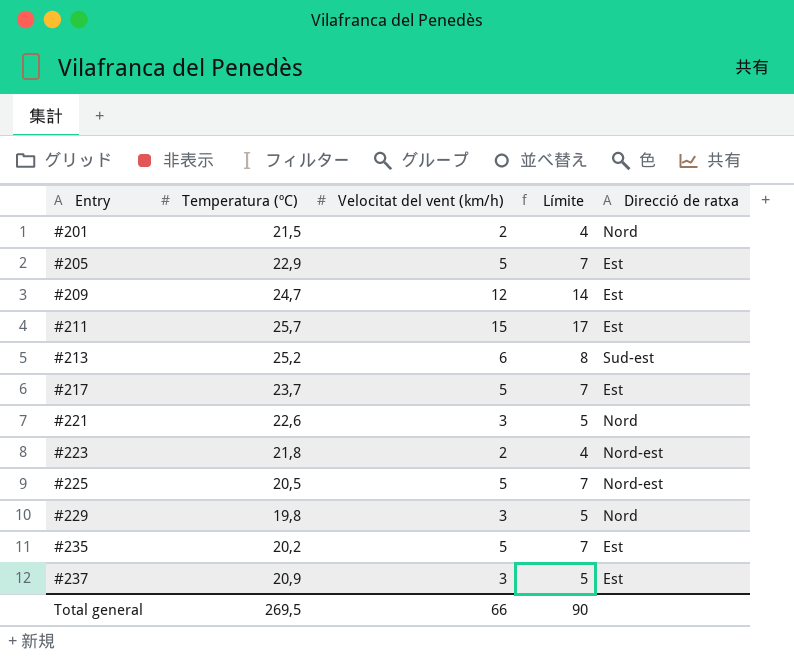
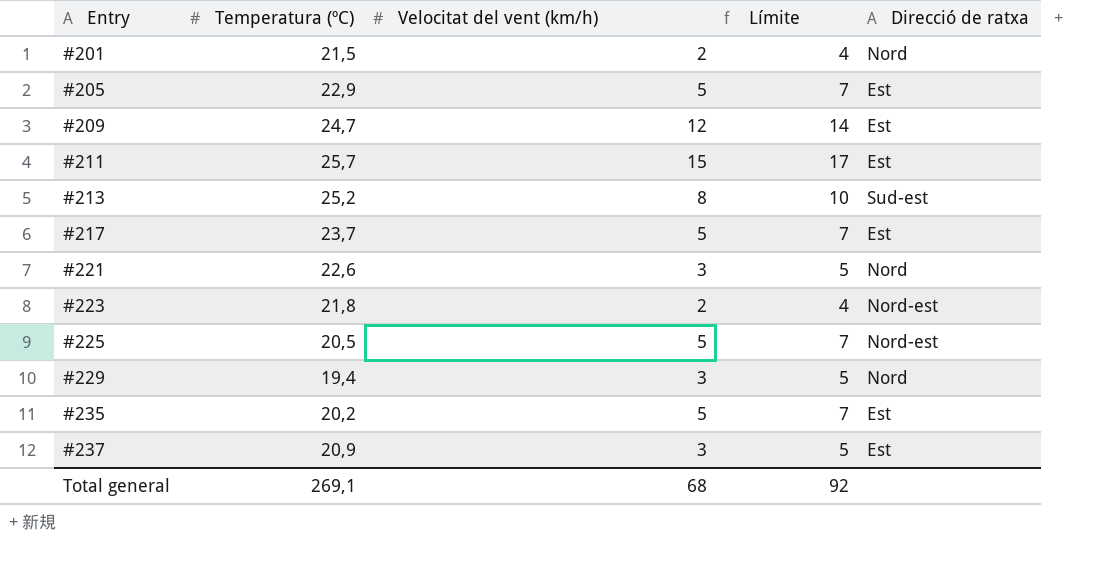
#213 | Velocitat del vent (km/h): 6 -> 8
#213 | Límite: 8 -> 10
#229 | Temperatura (ºC): 19,8 -> 19,4
Total general | Temperatura (ºC): 269,5 -> 269,1
Total general | Velocitat del vent (km/h): 66 -> 68
Total general | Límite: 90 -> 92

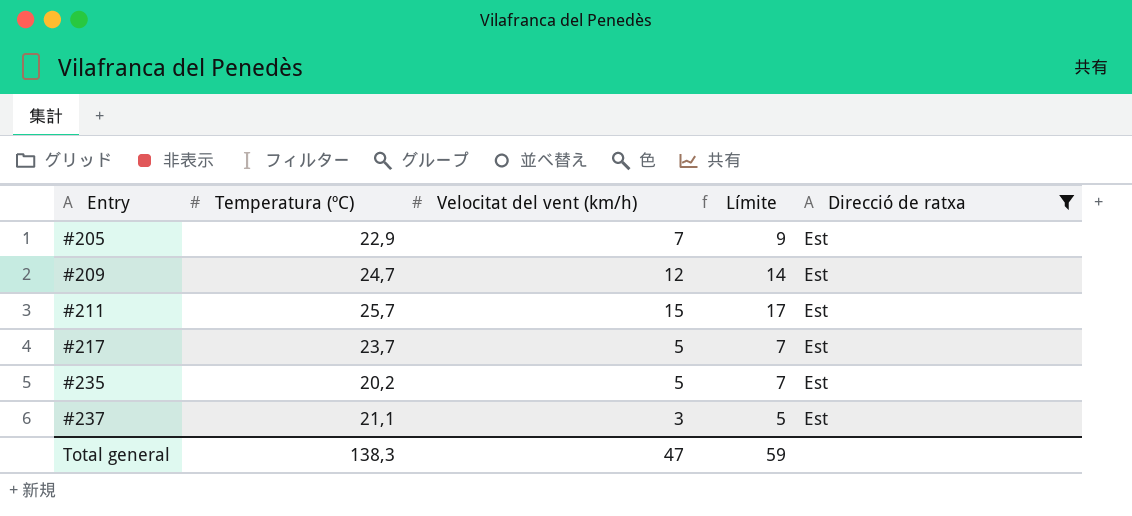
filter: none -> Direcció de ratxa = Est
#205 | Velocitat del vent (km/h): 5 -> 7
#205 | Límite: 7 -> 9
#237 | Temperatura (ºC): 20,9 -> 21,1
Total general | Temperatura (ºC): 269,1 -> 138,3
Total general | Velocitat del vent (km/h): 68 -> 47
Total general | Límite: 92 -> 59

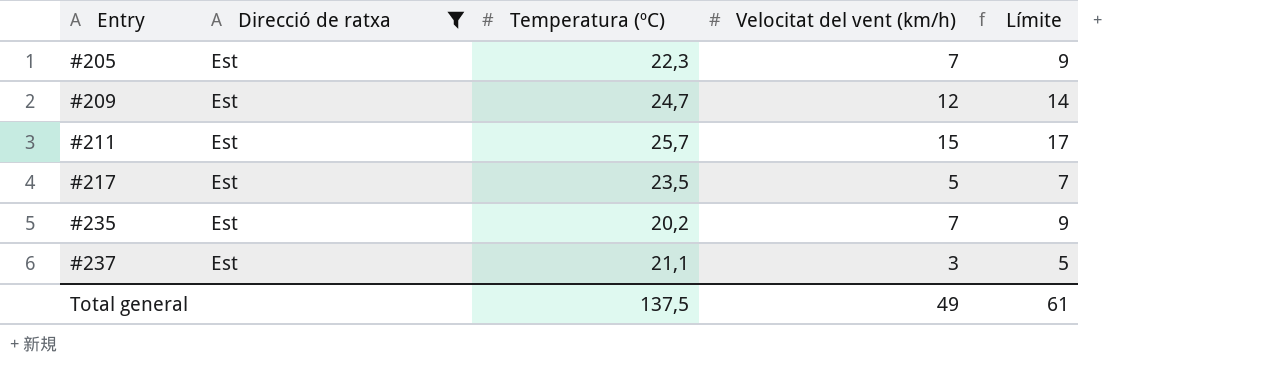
column Direcció de ratxa | position: 5 -> 2
#205 | Temperatura (ºC): 22,9 -> 22,3
#217 | Temperatura (ºC): 23,7 -> 23,5
#235 | Velocitat del vent (km/h): 5 -> 7
#235 | Límite: 7 -> 9
Total general | Temperatura (ºC): 138,3 -> 137,5
Total general | Velocitat del vent (km/h): 47 -> 49
Total general | Límite: 59 -> 61

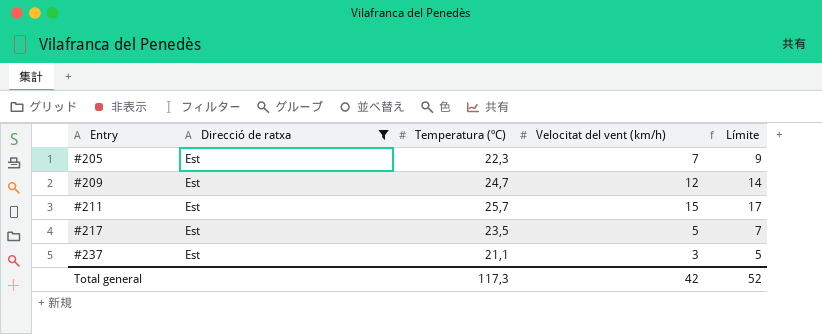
row #235: Est | 20,2 | 7 | 9 -> none
Total general | Temperatura (ºC): 137,5 -> 117,3
Total general | Velocitat del vent (km/h): 49 -> 42
Total general | Límite: 61 -> 52

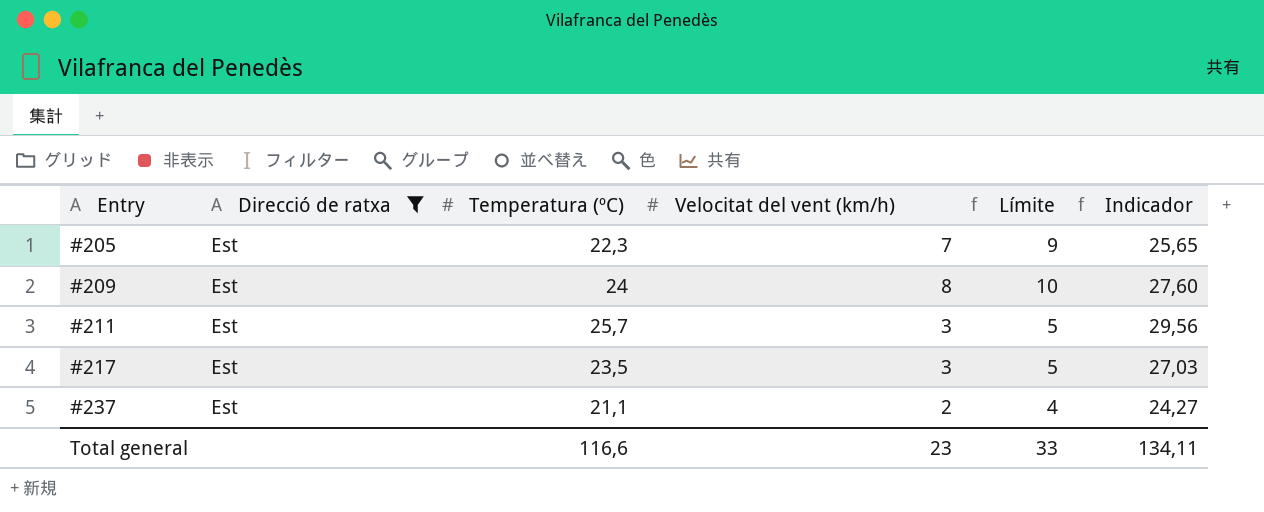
column Indicador | formula: none -> [Temperatura (ºC)] * 1,15
#209 | Temperatura (ºC): 24,7 -> 24
#209 | Velocitat del vent (km/h): 12 -> 8
#209 | Límite: 14 -> 10
#211 | Velocitat del vent (km/h): 15 -> 3
#211 | Límite: 17 -> 5
#217 | Velocitat del vent (km/h): 5 -> 3
#217 | Límite: 7 -> 5
#237 | Velocitat del vent (km/h): 3 -> 2
#237 | Límite: 5 -> 4
Total general | Temperatura (ºC): 117,3 -> 116,6
Total general | Velocitat del vent (km/h): 42 -> 23
Total general | Límite: 52 -> 33

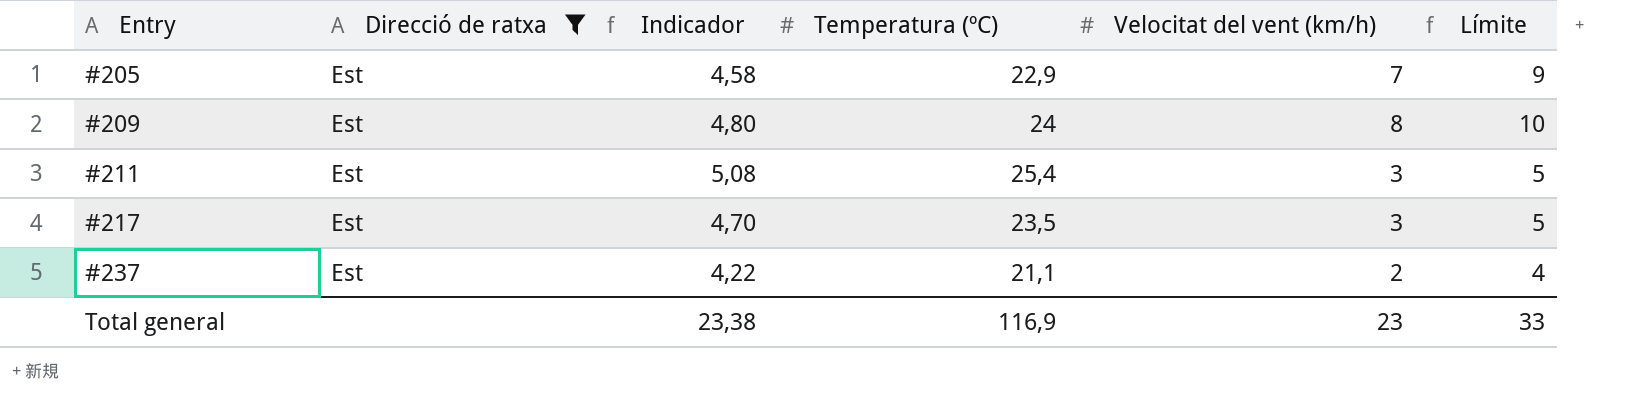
column Indicador | formula: [Temperatura (ºC)] * 1,15 -> [Temperatura (ºC)] * 0,2
column Indicador | position: 6 -> 3
#205 | Temperatura (ºC): 22,3 -> 22,9
#211 | Temperatura (ºC): 25,7 -> 25,4
Total general | Indicador: 134,11 -> 23,38
Total general | Temperatura (ºC): 116,6 -> 116,9

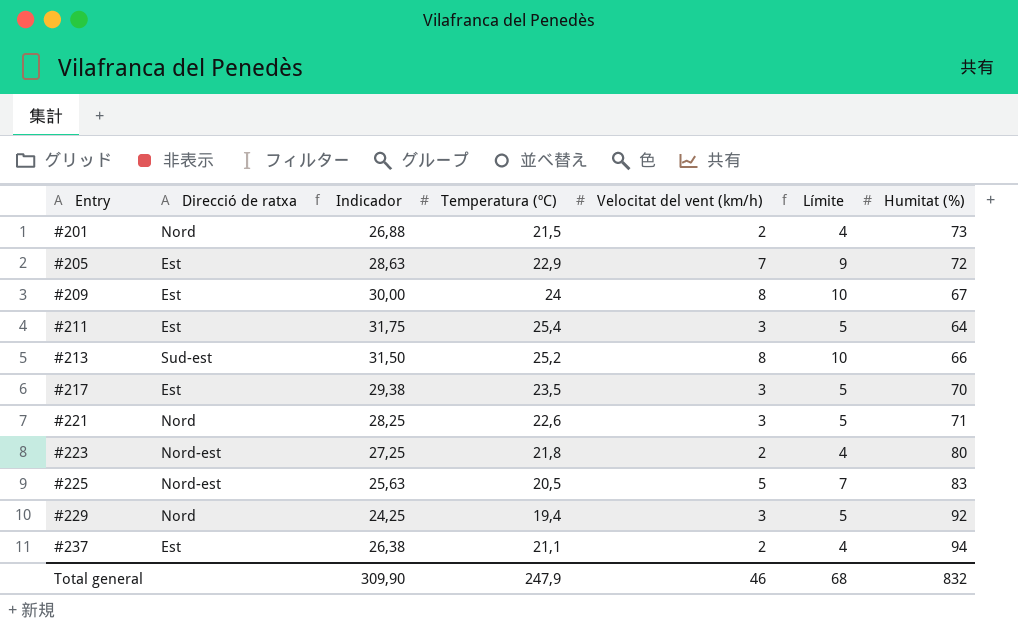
filter: Direcció de ratxa = Est -> none
column Indicador | formula: [Temperatura (ºC)] * 0,2 -> [Temperatura (ºC)] * 1,25
column Humitat (%) | position: none -> 7
Total general | Indicador: 23,38 -> 309,90
Total general | Temperatura (ºC): 116,9 -> 247,9
Total general | Velocitat del vent (km/h): 23 -> 46
Total general | Límite: 33 -> 68

